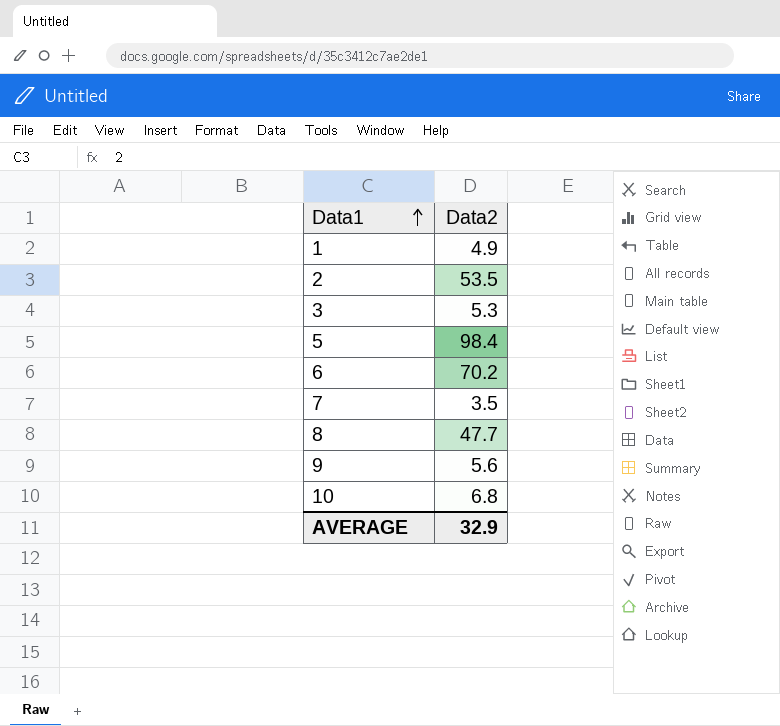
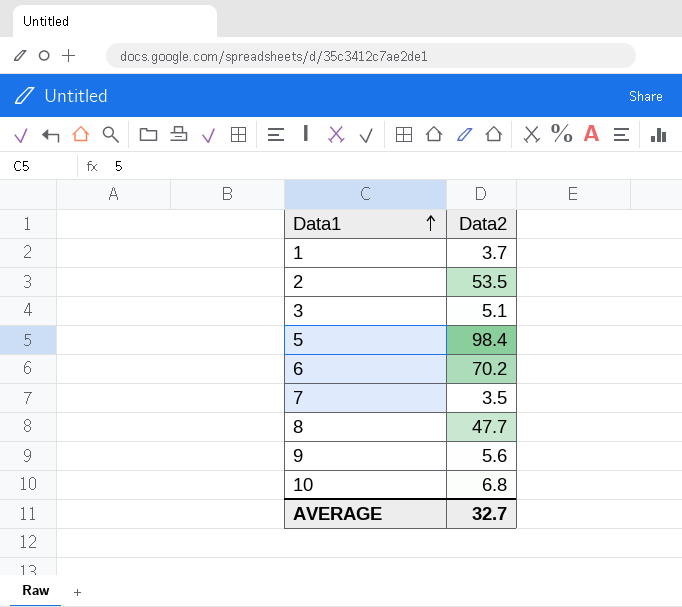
1 | Data2: 4.9 -> 3.7
3 | Data2: 5.3 -> 5.1
AVERAGE | Data2: 32.9 -> 32.7

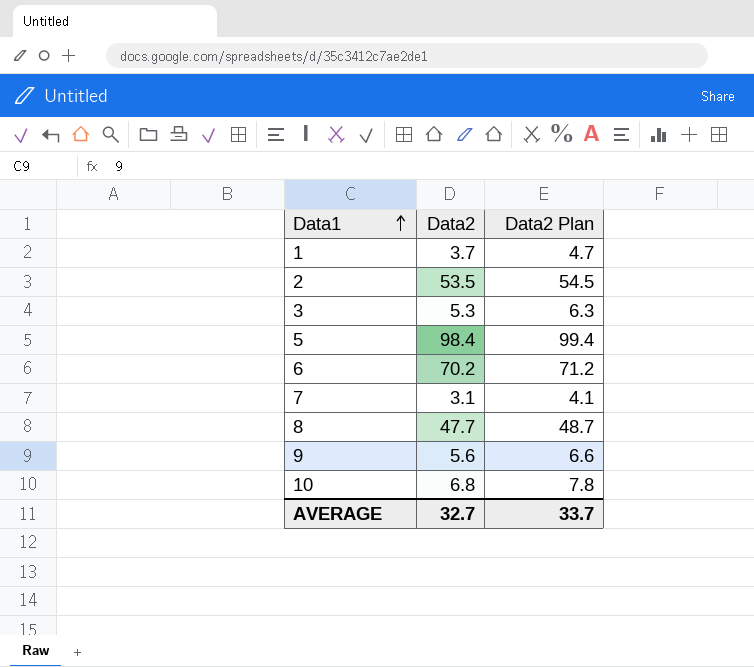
column Data2 Plan | formula: none -> [Data2] + 1
3 | Data2: 5.1 -> 5.3
7 | Data2: 3.5 -> 3.1

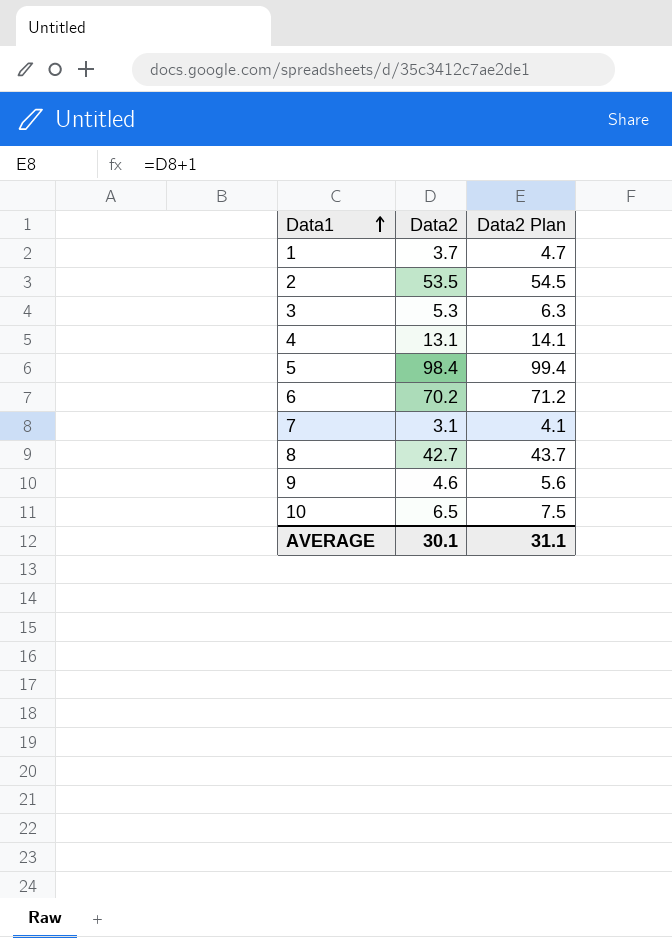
row 4: none -> 13.1 | 14.1
8 | Data2: 47.7 -> 42.7
8 | Data2 Plan: 48.7 -> 43.7
9 | Data2: 5.6 -> 4.6
9 | Data2 Plan: 6.6 -> 5.6
10 | Data2: 6.8 -> 6.5
10 | Data2 Plan: 7.8 -> 7.5
AVERAGE | Data2: 32.7 -> 30.1
AVERAGE | Data2 Plan: 33.7 -> 31.1

